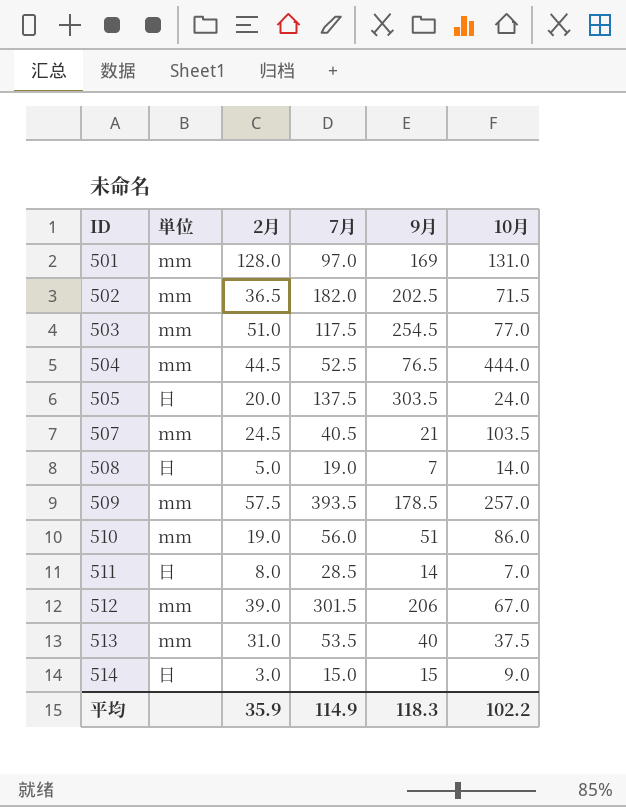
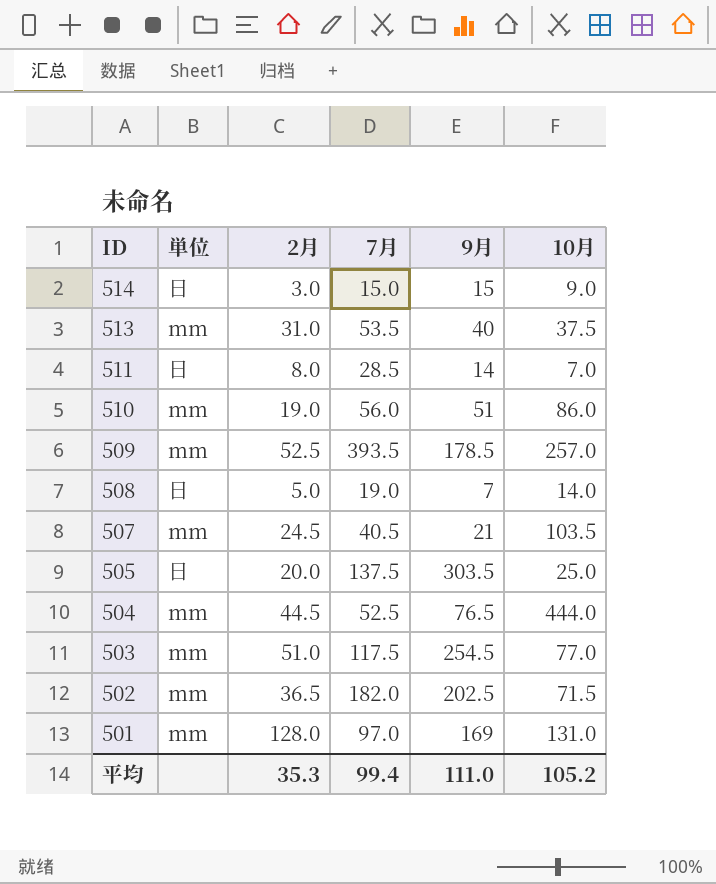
row order: ID ascending -> ID descending
row 512: mm | 39.0 | 301.5 | 206 | 67.0 -> none
509 | 2月: 57.5 -> 52.5
505 | 10月: 24.0 -> 25.0
平均 | 2月: 35.9 -> 35.3
平均 | 7月: 114.9 -> 99.4
平均 | 9月: 118.3 -> 111.0
平均 | 10月: 102.2 -> 105.2

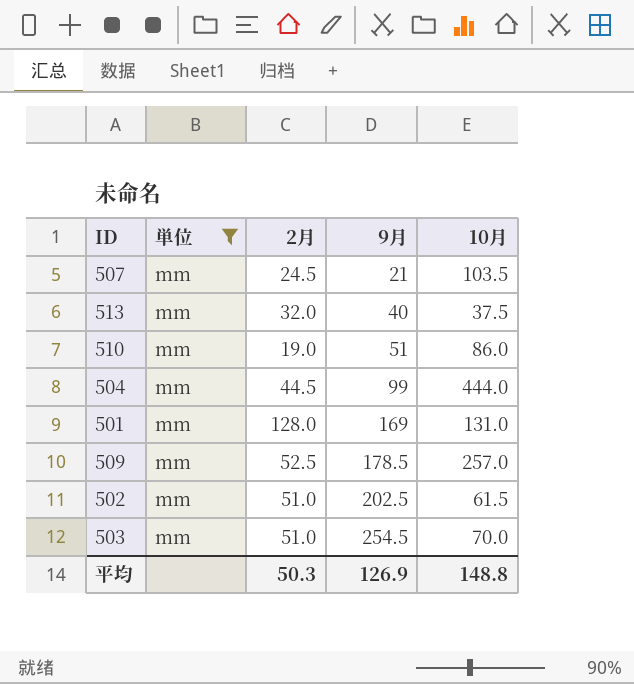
filter: none -> 単位 = mm
row order: ID descending -> 9月 ascending
column 7月 | position: 4 -> none
513 | 2月: 31.0 -> 32.0
504 | 9月: 76.5 -> 99
502 | 2月: 36.5 -> 51.0
502 | 10月: 71.5 -> 61.5
503 | 10月: 77.0 -> 70.0
平均 | 2月: 35.3 -> 50.3
平均 | 9月: 111.0 -> 126.9
平均 | 10月: 105.2 -> 148.8

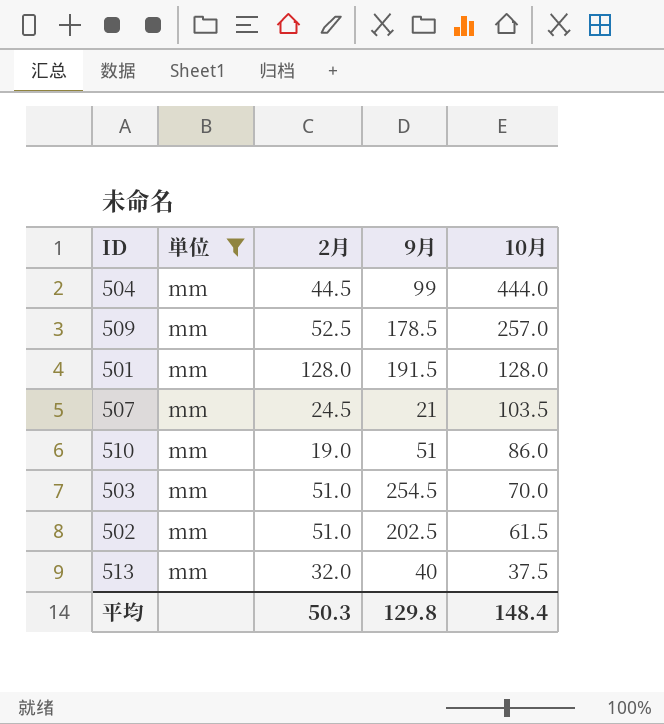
row order: 9月 ascending -> 10月 descending
501 | 9月: 169 -> 191.5
501 | 10月: 131.0 -> 128.0
平均 | 9月: 126.9 -> 129.8
平均 | 10月: 148.8 -> 148.4

